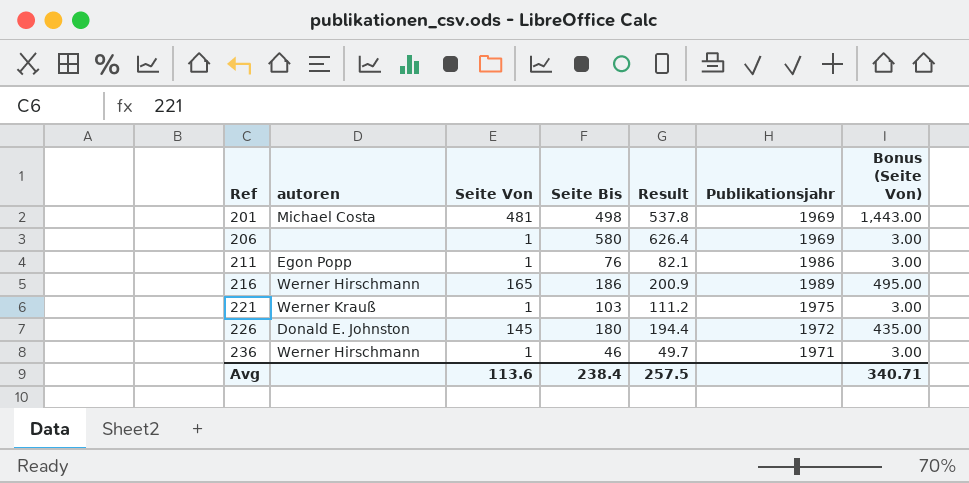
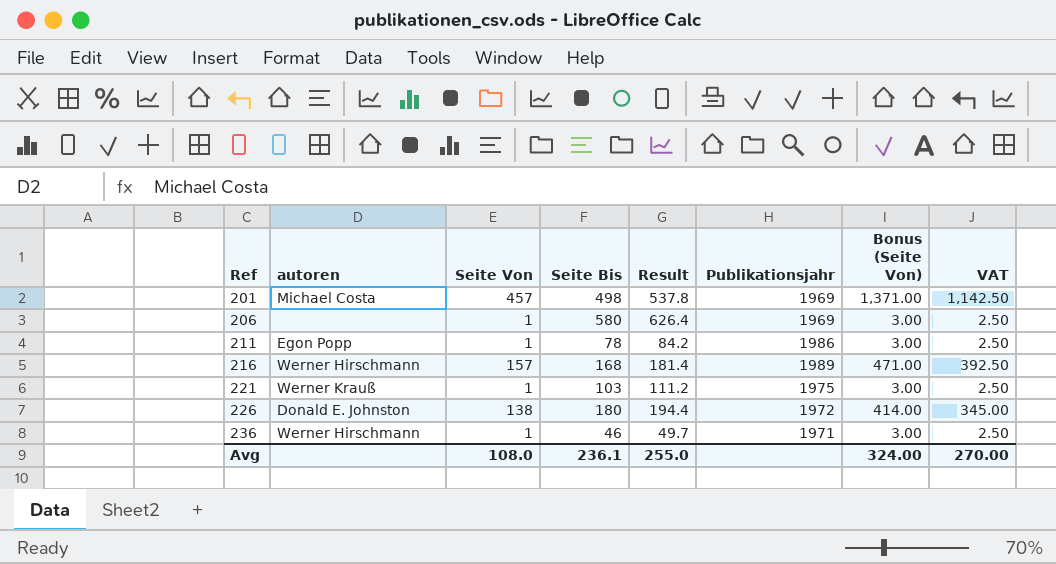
column VAT | formula: none -> [Seite Von] * 2.5
201 | Seite Von: 481 -> 457
201 | Bonus (Seite Von): 1,443.00 -> 1,371.00
211 | Seite Bis: 76 -> 78
211 | Result: 82.1 -> 84.2
216 | Seite Von: 165 -> 157
216 | Seite Bis: 186 -> 168
216 | Result: 200.9 -> 181.4
216 | Bonus (Seite Von): 495.00 -> 471.00
226 | Seite Von: 145 -> 138
226 | Bonus (Seite Von): 435.00 -> 414.00
Avg | Seite Von: 113.6 -> 108.0
Avg | Seite Bis: 238.4 -> 236.1
Avg | Result: 257.5 -> 255.0
Avg | Bonus (Seite Von): 340.71 -> 324.00

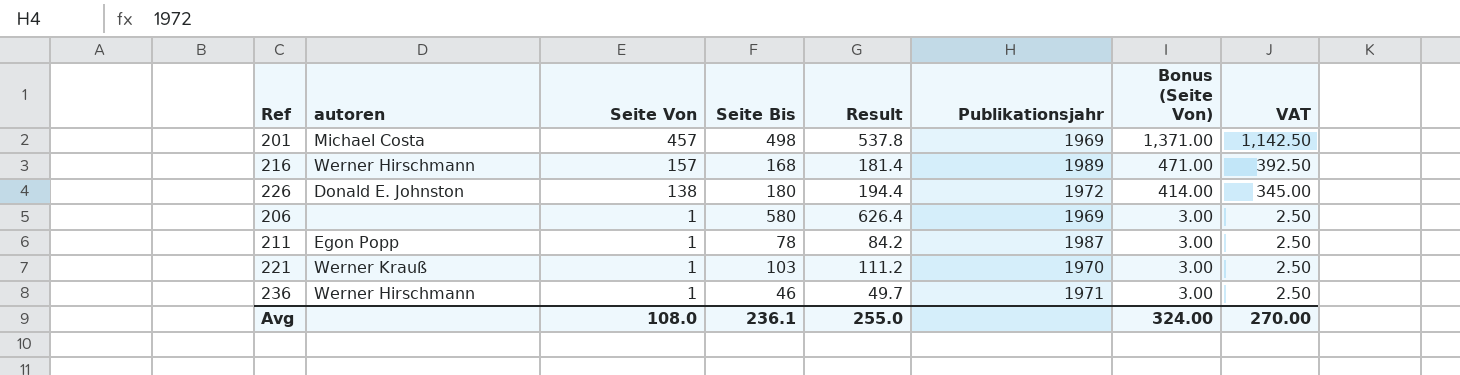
row order: Ref ascending -> Seite Von descending
211 | Publikationsjahr: 1986 -> 1987
221 | Publikationsjahr: 1975 -> 1970

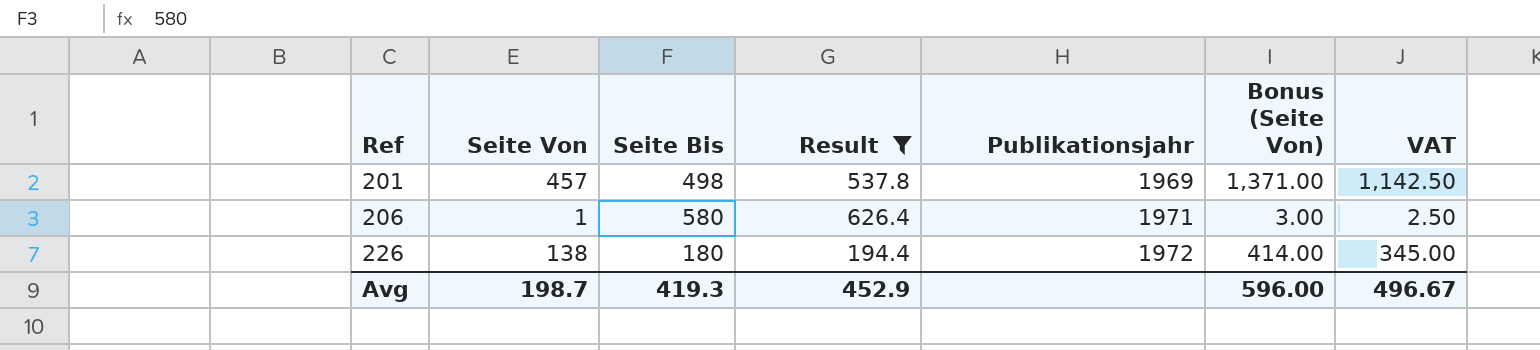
filter: none -> Result >= 194.4
row order: Seite Von descending -> Ref ascending
column autoren | position: 2 -> none
206 | Publikationsjahr: 1969 -> 1971
Avg | Seite Von: 108.0 -> 198.7
Avg | Seite Bis: 236.1 -> 419.3
Avg | Result: 255.0 -> 452.9
Avg | Bonus (Seite Von): 324.00 -> 596.00
Avg | VAT: 270.00 -> 496.67

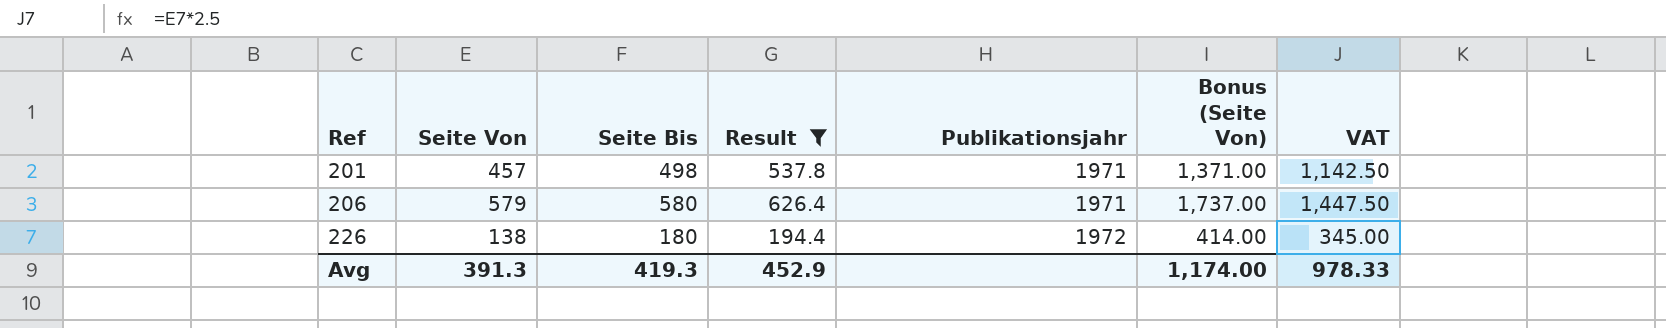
201 | Publikationsjahr: 1969 -> 1971
206 | Seite Von: 1 -> 579
206 | Bonus (Seite Von): 3.00 -> 1,737.00
206 | VAT: 2.50 -> 1,447.50
Avg | Seite Von: 198.7 -> 391.3
Avg | Bonus (Seite Von): 596.00 -> 1,174.00
Avg | VAT: 496.67 -> 978.33

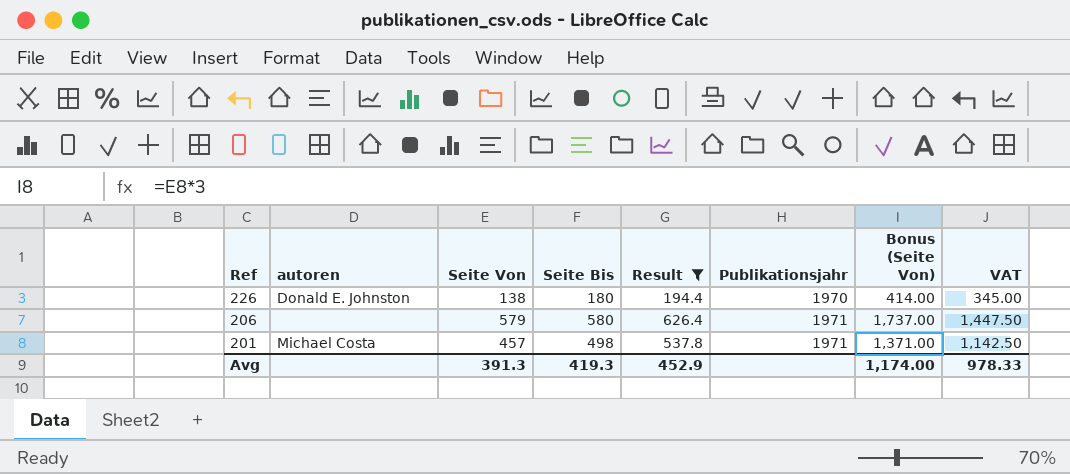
row order: Ref ascending -> Ref descending
column autoren | position: none -> 2
226 | Publikationsjahr: 1972 -> 1970

